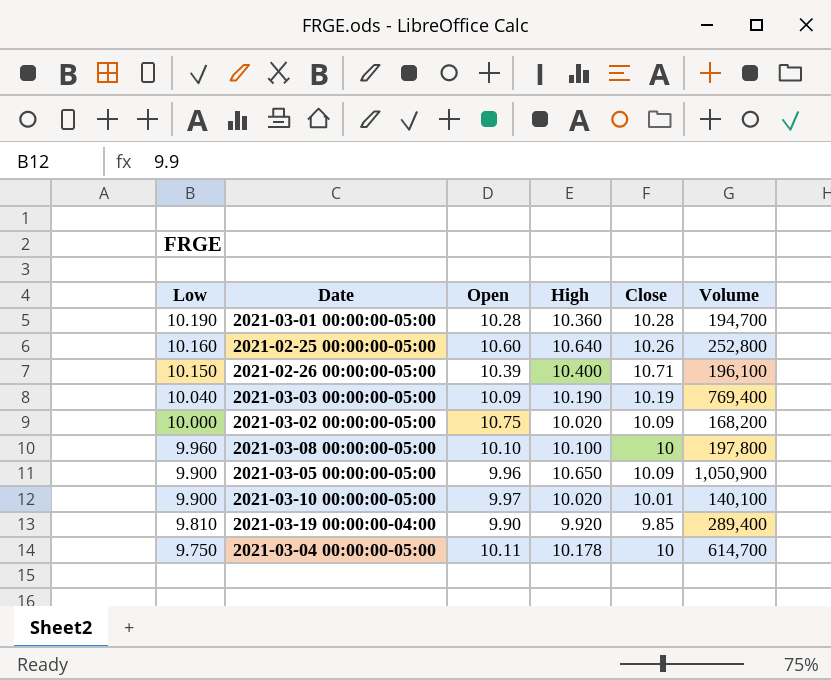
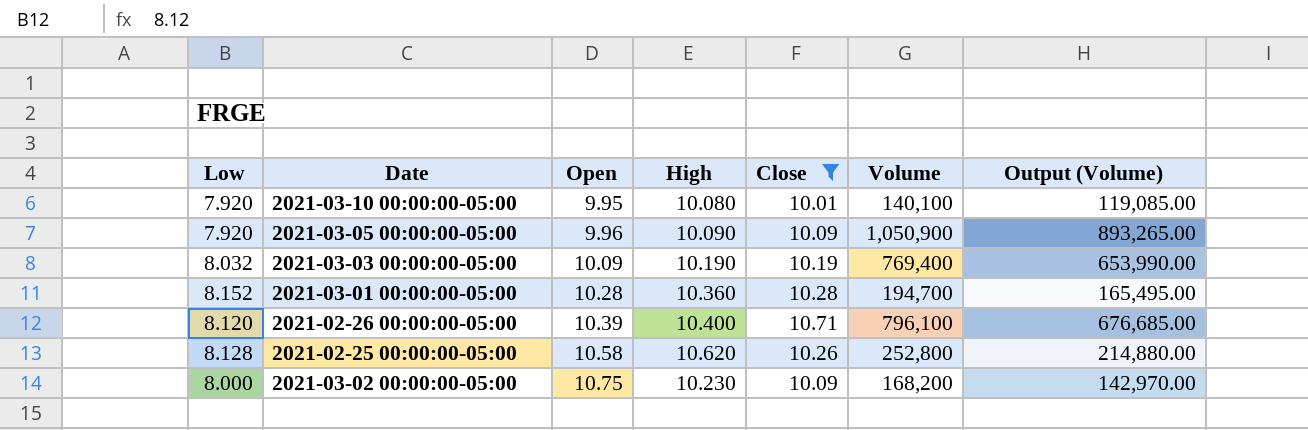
filter: none -> Close >= 10.01
row order: Low descending -> Open ascending
column Output (Volume) | formula: none -> [Volume] * 0.85
2021-03-10 00:00:00-05:00 | Low: 9.900 -> 7.920
2021-03-10 00:00:00-05:00 | Open: 9.97 -> 9.95
2021-03-10 00:00:00-05:00 | High: 10.020 -> 10.080
2021-03-05 00:00:00-05:00 | Low: 9.900 -> 7.920
2021-03-05 00:00:00-05:00 | High: 10.650 -> 10.090
2021-03-03 00:00:00-05:00 | Low: 10.040 -> 8.032
2021-03-01 00:00:00-05:00 | Low: 10.190 -> 8.152
2021-02-26 00:00:00-05:00 | Low: 10.150 -> 8.120
2021-02-26 00:00:00-05:00 | Volume: 196,100 -> 796,100
2021-02-25 00:00:00-05:00 | Low: 10.160 -> 8.128
2021-02-25 00:00:00-05:00 | Open: 10.60 -> 10.58
2021-02-25 00:00:00-05:00 | High: 10.640 -> 10.620
2021-03-02 00:00:00-05:00 | Low: 10.000 -> 8.000
2021-03-02 00:00:00-05:00 | High: 10.020 -> 10.230

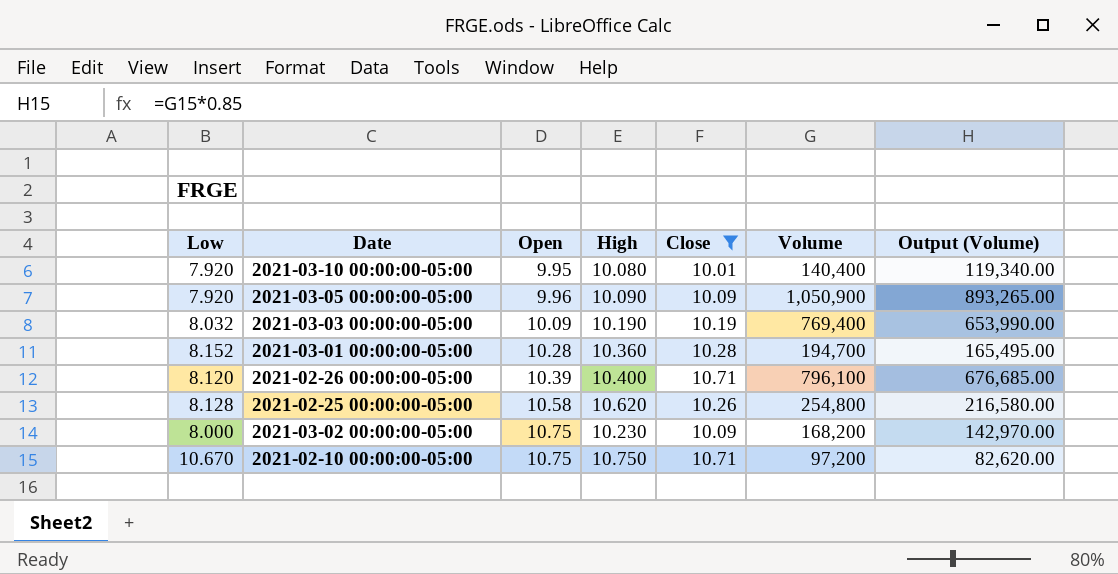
2021-03-10 00:00:00-05:00 | Volume: 140,100 -> 140,400
2021-03-10 00:00:00-05:00 | Output (Volume): 119,085.00 -> 119,340.00
2021-02-25 00:00:00-05:00 | Volume: 252,800 -> 254,800
2021-02-25 00:00:00-05:00 | Output (Volume): 214,880.00 -> 216,580.00
row 2021-02-10 00:00:00-05:00: none -> 10.670 | 10.75 | 10.750 | 10.71 | 97,200 | 82,620.00

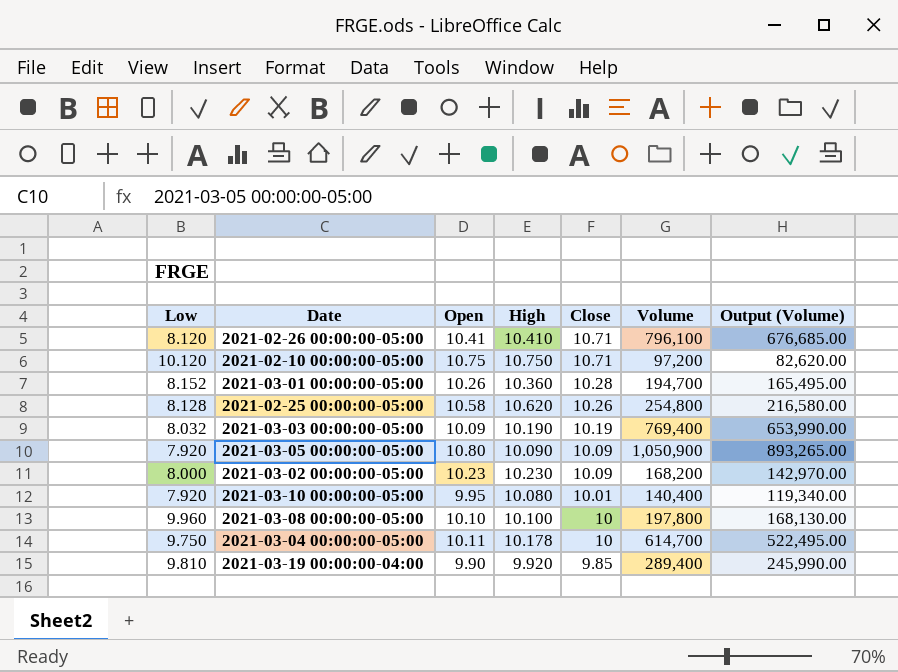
filter: Close >= 10.01 -> none
row order: Open ascending -> Close descending
2021-02-26 00:00:00-05:00 | Open: 10.39 -> 10.41
2021-02-26 00:00:00-05:00 | High: 10.400 -> 10.410
2021-02-10 00:00:00-05:00 | Low: 10.670 -> 10.120
2021-03-01 00:00:00-05:00 | Open: 10.28 -> 10.26
2021-03-05 00:00:00-05:00 | Open: 9.96 -> 10.80
2021-03-02 00:00:00-05:00 | Open: 10.75 -> 10.23

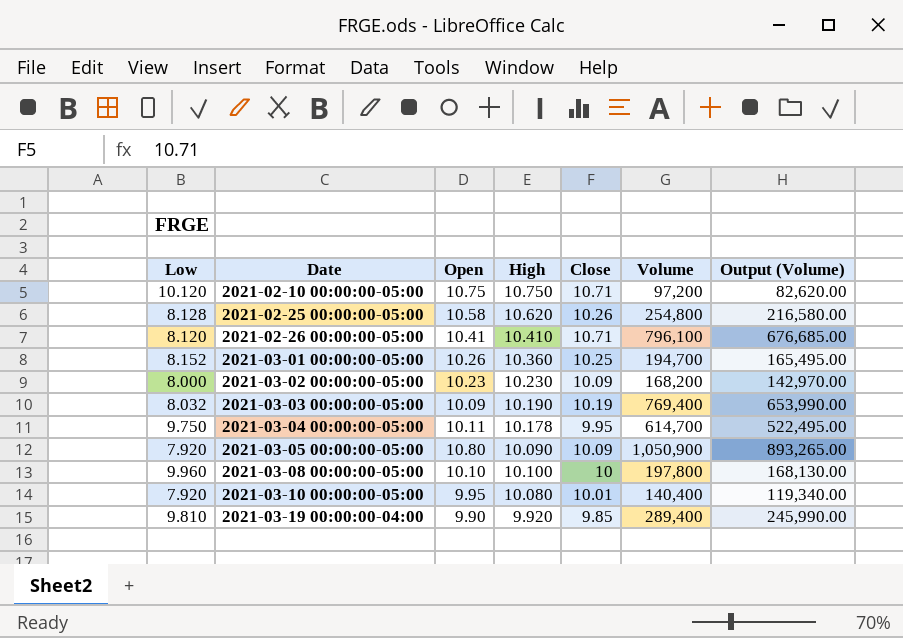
row order: Close descending -> Date ascending
2021-03-01 00:00:00-05:00 | Close: 10.28 -> 10.25
2021-03-04 00:00:00-05:00 | Close: 10 -> 9.95

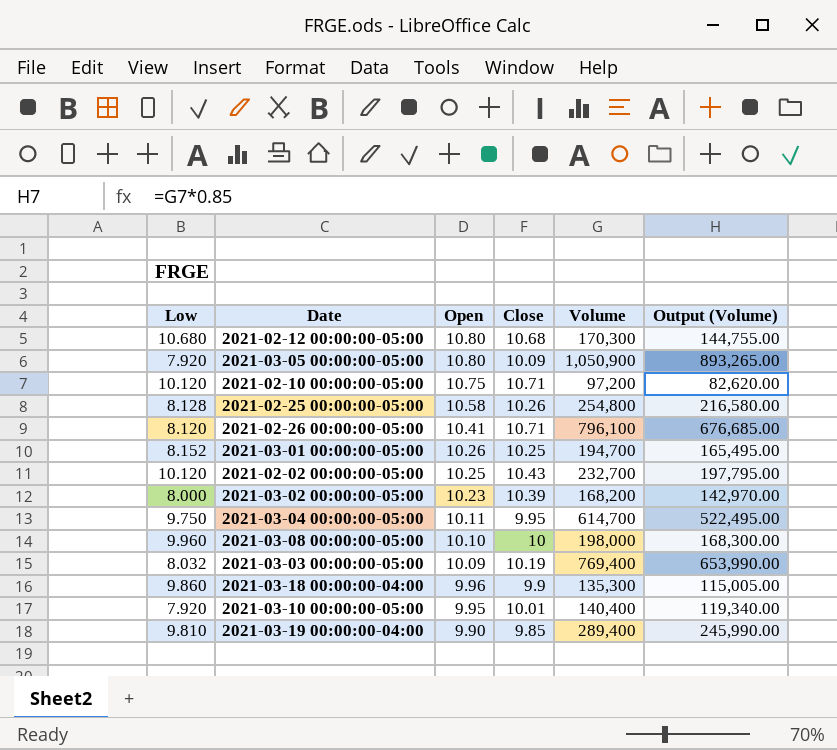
row order: Date ascending -> Open descending
column High | position: 4 -> none
row 2021-02-12 00:00:00-05:00: none -> 10.680 | 10.80 | 10.68 | 170,300 | 144,755.00
row 2021-02-02 00:00:00-05:00: none -> 10.120 | 10.25 | 10.43 | 232,700 | 197,795.00
2021-03-02 00:00:00-05:00 | Close: 10.09 -> 10.39
2021-03-08 00:00:00-05:00 | Volume: 197,800 -> 198,000
2021-03-08 00:00:00-05:00 | Output (Volume): 168,130.00 -> 168,300.00
row 2021-03-18 00:00:00-04:00: none -> 9.860 | 9.96 | 9.9 | 135,300 | 115,005.00

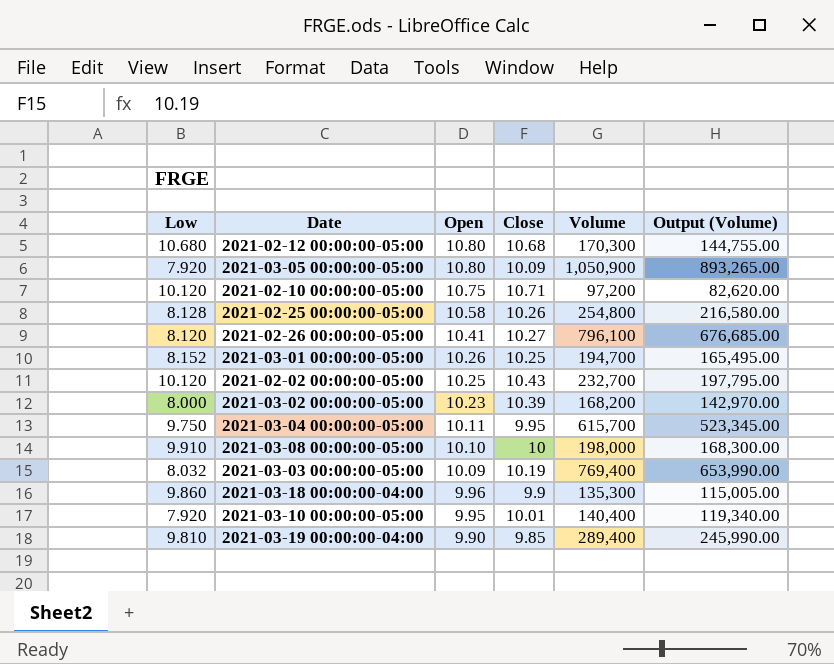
2021-02-26 00:00:00-05:00 | Close: 10.71 -> 10.27
2021-03-04 00:00:00-05:00 | Volume: 614,700 -> 615,700
2021-03-04 00:00:00-05:00 | Output (Volume): 522,495.00 -> 523,345.00
2021-03-08 00:00:00-05:00 | Low: 9.960 -> 9.910

